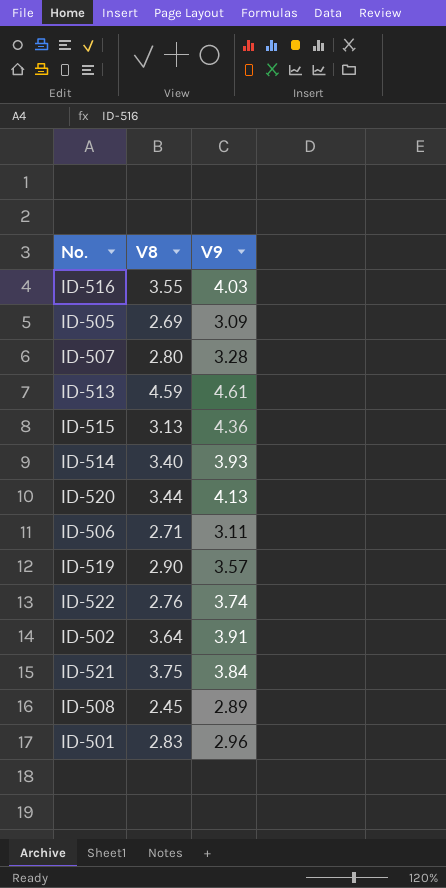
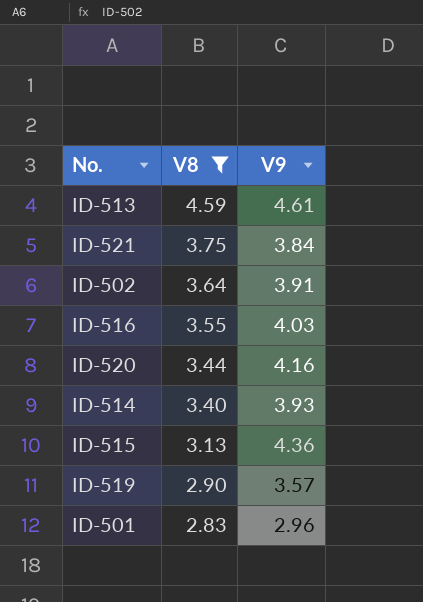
filter: none -> V8 >= 2.83
row order: none -> V8 descending
ID-520 | V9: 4.13 -> 4.16

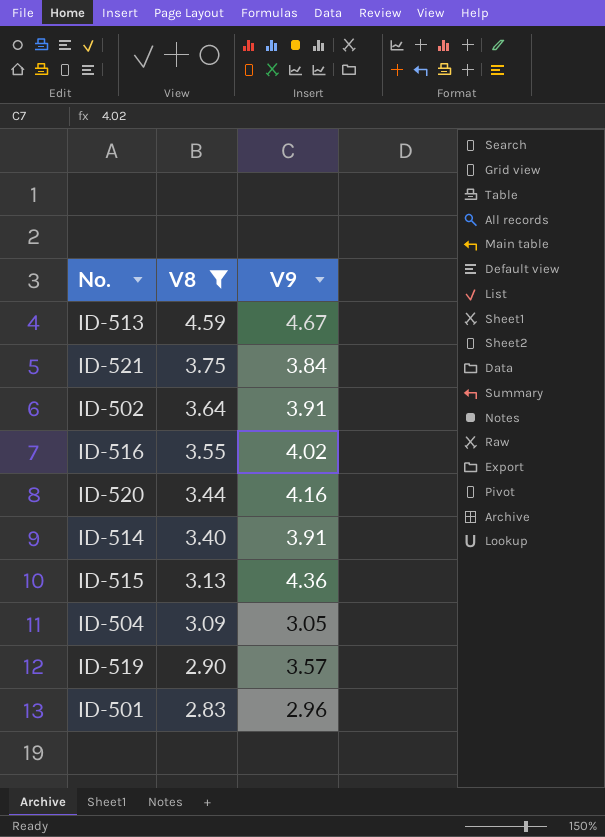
ID-513 | V9: 4.61 -> 4.67
ID-516 | V9: 4.03 -> 4.02
ID-514 | V9: 3.93 -> 3.91
row ID-504: none -> 3.09 | 3.05

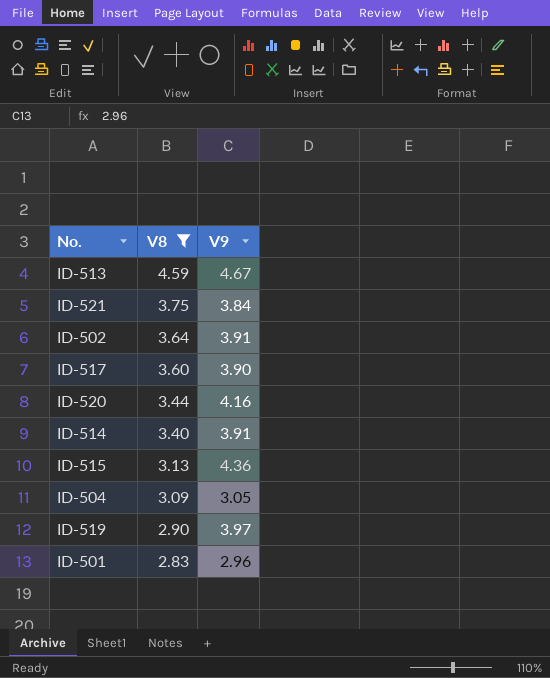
row ID-516: 3.55 | 4.02 -> none
row ID-517: none -> 3.60 | 3.90
ID-519 | V9: 3.57 -> 3.97

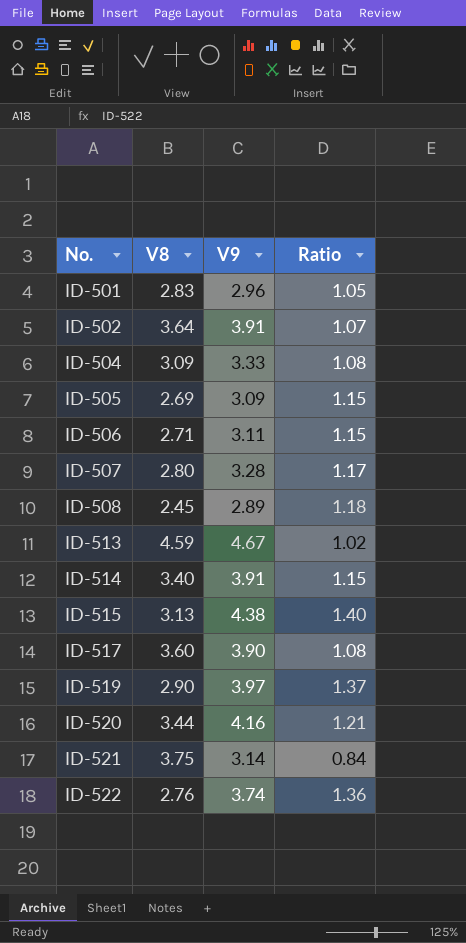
filter: V8 >= 2.83 -> none
row order: V8 descending -> No. ascending
column Ratio | formula: none -> [V9] / [V8]
ID-504 | V9: 3.05 -> 3.33
ID-515 | V9: 4.36 -> 4.38
ID-521 | V9: 3.84 -> 3.14

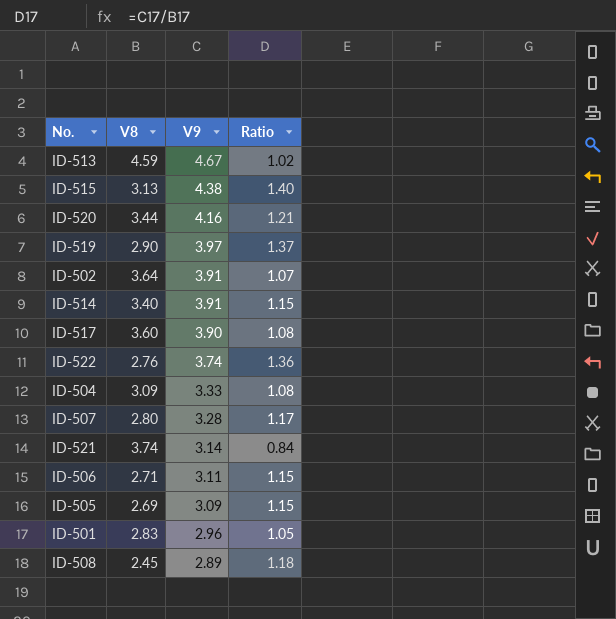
row order: No. ascending -> V9 descending
ID-521 | V8: 3.75 -> 3.74

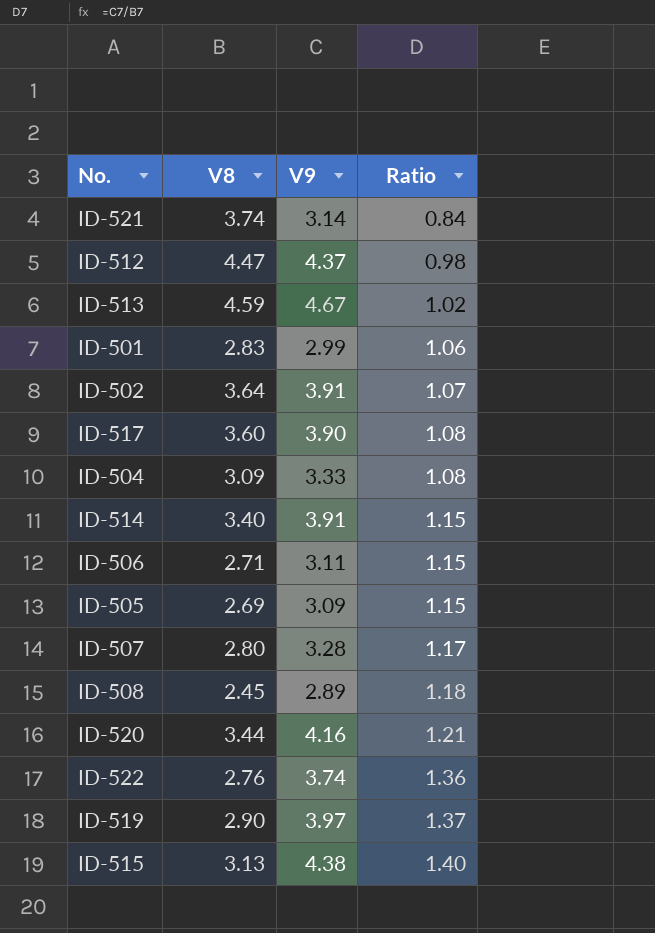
row order: V9 descending -> Ratio ascending
row ID-512: none -> 4.47 | 4.37 | 0.98
ID-501 | V9: 2.96 -> 2.99
ID-501 | Ratio: 1.05 -> 1.06

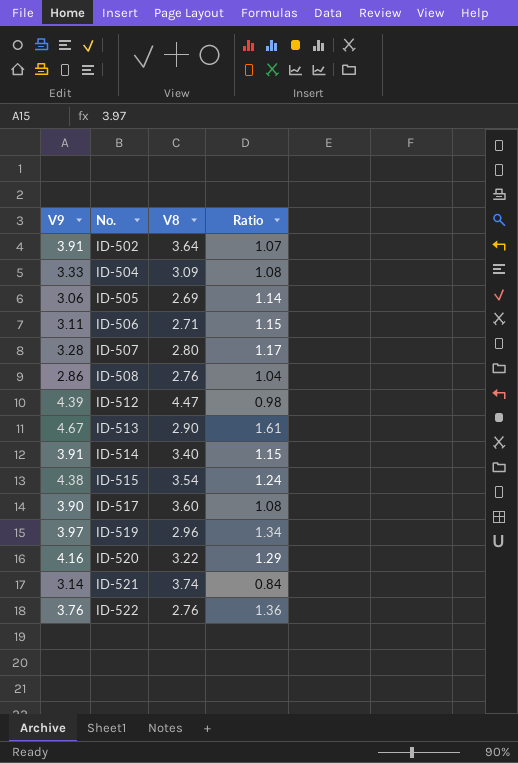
row order: Ratio ascending -> No. ascending
column V9 | position: 3 -> 1
row ID-501: 2.83 | 2.99 | 1.06 -> none
ID-505 | V9: 3.09 -> 3.06
ID-505 | Ratio: 1.15 -> 1.14
ID-508 | V9: 2.89 -> 2.86
ID-508 | V8: 2.45 -> 2.76
ID-508 | Ratio: 1.18 -> 1.04
ID-512 | V9: 4.37 -> 4.39
ID-513 | V8: 4.59 -> 2.90
ID-513 | Ratio: 1.02 -> 1.61
ID-515 | V8: 3.13 -> 3.54
ID-515 | Ratio: 1.40 -> 1.24
ID-519 | V8: 2.90 -> 2.96
ID-519 | Ratio: 1.37 -> 1.34
ID-520 | V8: 3.44 -> 3.22
ID-520 | Ratio: 1.21 -> 1.29
ID-522 | V9: 3.74 -> 3.76

